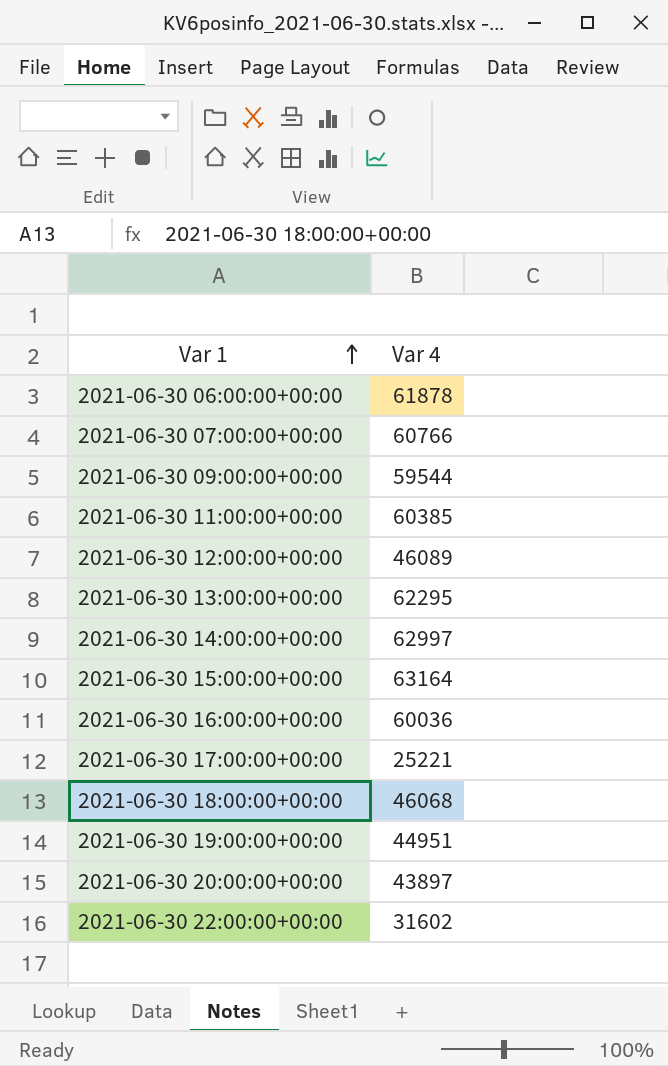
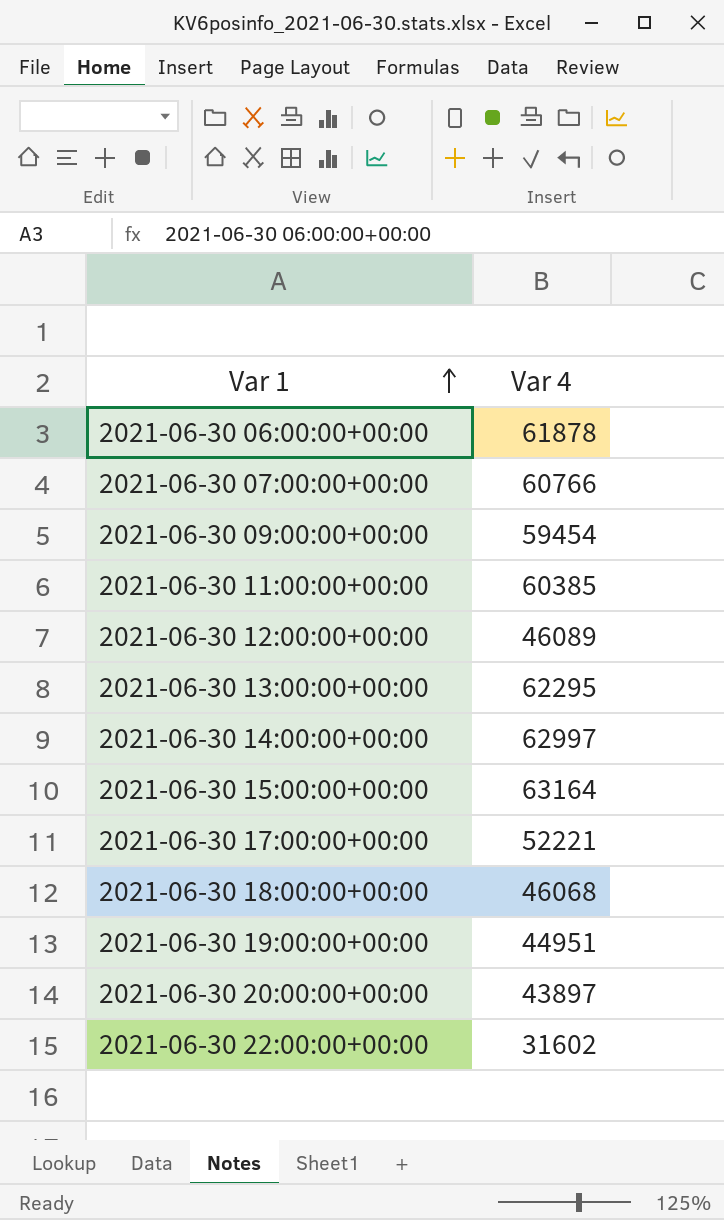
row 2021-06-30 16:00:00+00:00: 60036 -> none
2021-06-30 09:00:00+00:00 | Var 4: 59544 -> 59454
2021-06-30 17:00:00+00:00 | Var 4: 25221 -> 52221

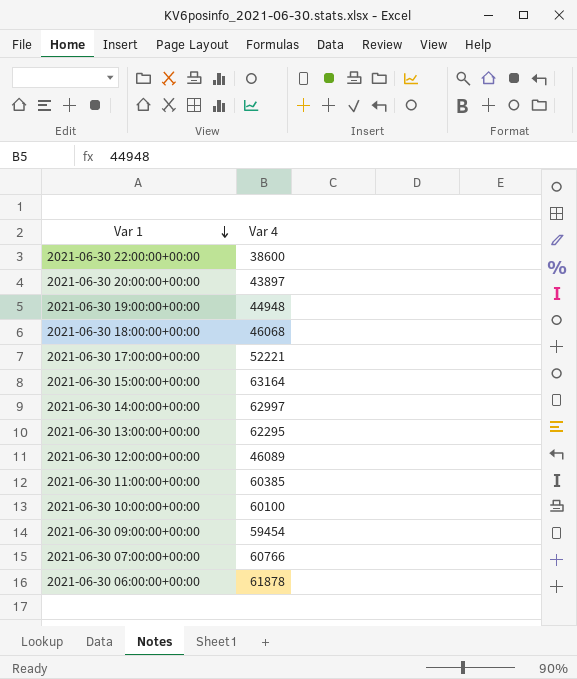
row order: Var 1 ascending -> Var 1 descending
2021-06-30 22:00:00+00:00 | Var 4: 31602 -> 38600
2021-06-30 19:00:00+00:00 | Var 4: 44951 -> 44948
row 2021-06-30 10:00:00+00:00: none -> 60100

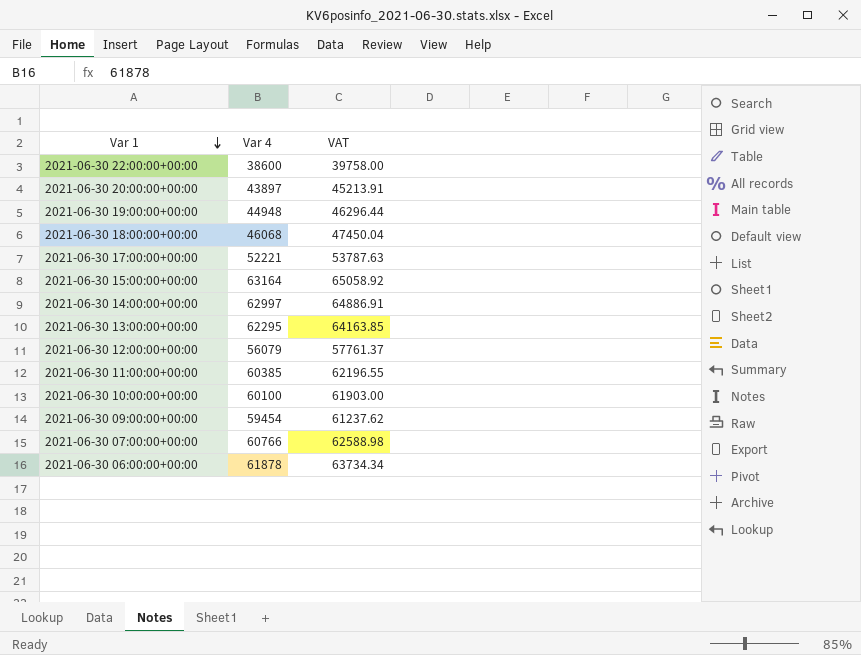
column VAT | formula: none -> [Var 4] * 1.03
2021-06-30 12:00:00+00:00 | Var 4: 46089 -> 56079

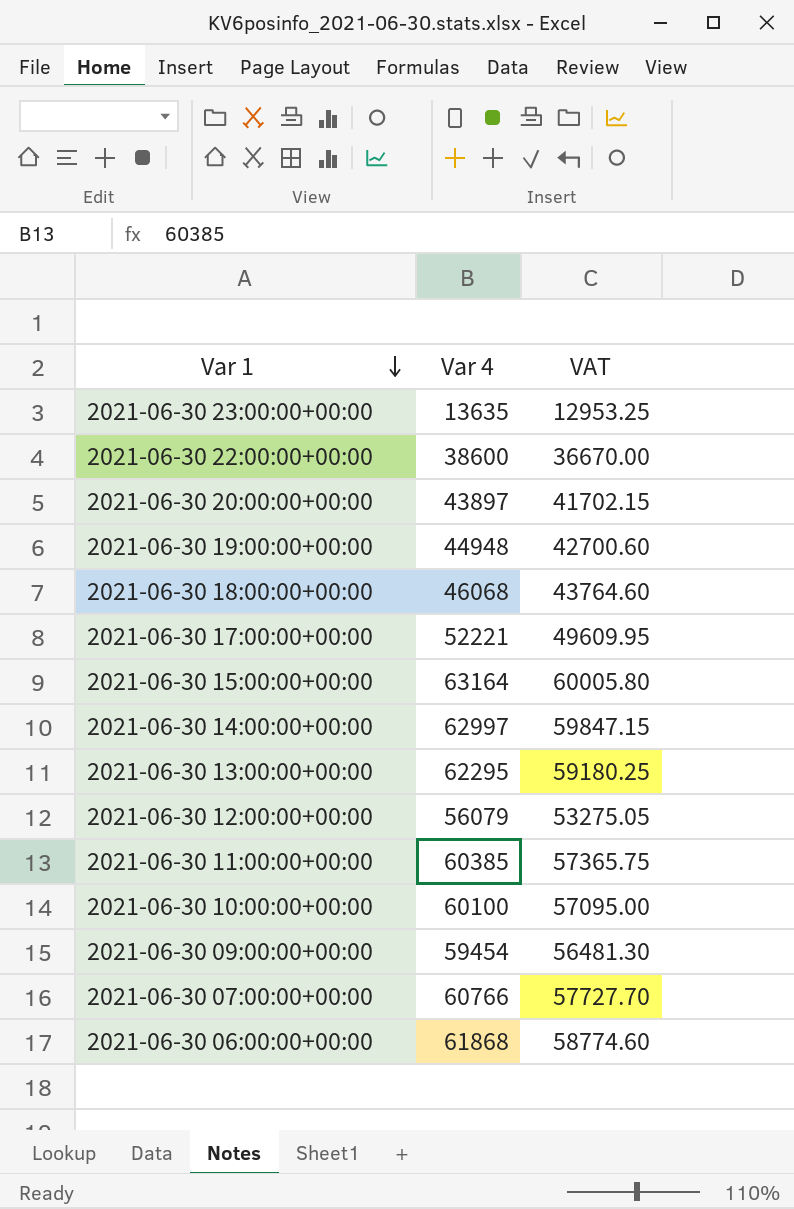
column VAT | formula: [Var 4] * 1.03 -> [Var 4] * 0.95
row 2021-06-30 23:00:00+00:00: none -> 13635 | 12953.25
2021-06-30 06:00:00+00:00 | Var 4: 61878 -> 61868

